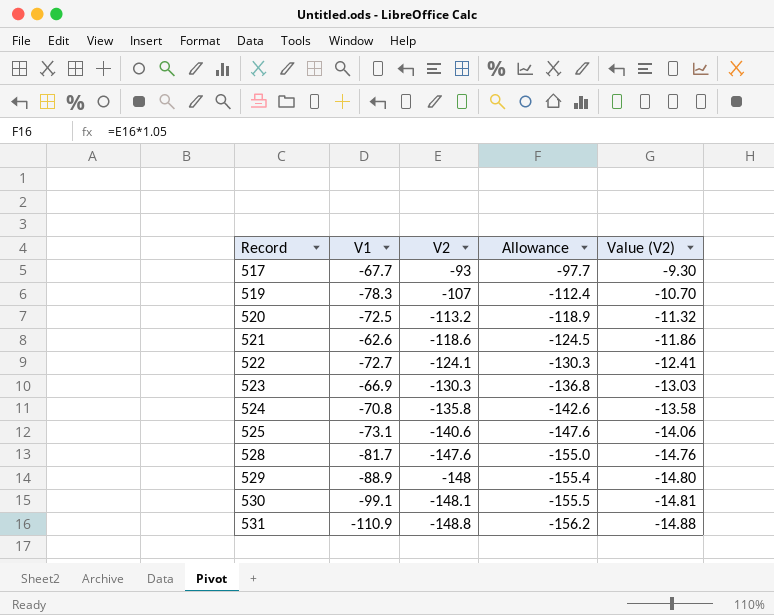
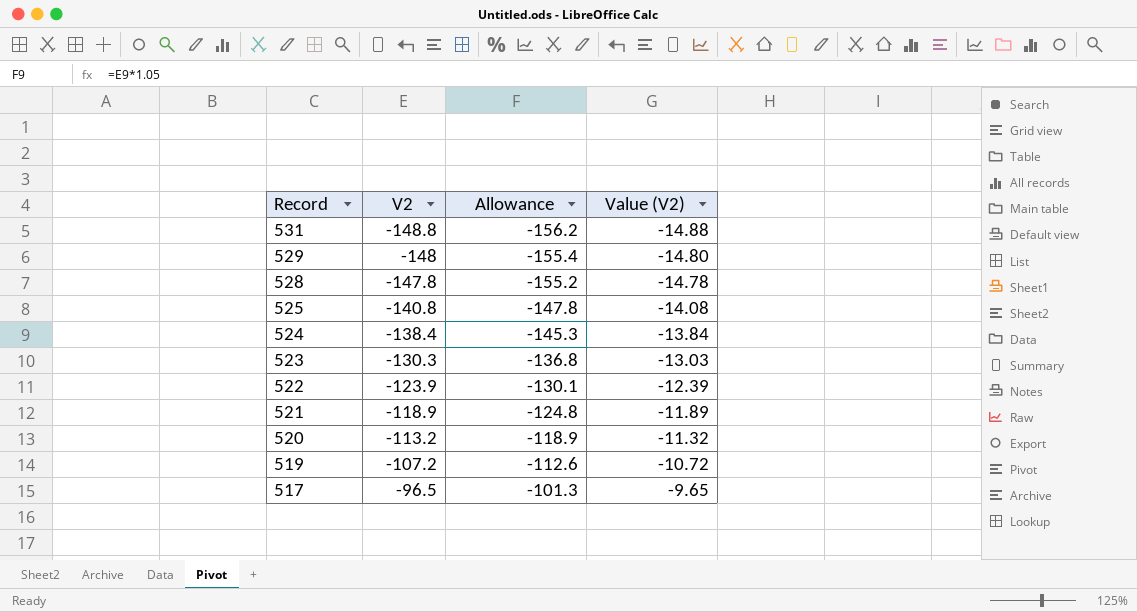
row order: Record ascending -> Record descending
column V1 | position: 2 -> none
row 530: -99.1 | -148.1 | -155.5 | -14.81 -> none
528 | V2: -147.6 -> -147.8
528 | Allowance: -155.0 -> -155.2
528 | Value (V2): -14.76 -> -14.78
525 | V2: -140.6 -> -140.8
525 | Allowance: -147.6 -> -147.8
525 | Value (V2): -14.06 -> -14.08
524 | V2: -135.8 -> -138.4
524 | Allowance: -142.6 -> -145.3
524 | Value (V2): -13.58 -> -13.84
522 | V2: -124.1 -> -123.9
522 | Allowance: -130.3 -> -130.1
522 | Value (V2): -12.41 -> -12.39
521 | V2: -118.6 -> -118.9
521 | Allowance: -124.5 -> -124.8
521 | Value (V2): -11.86 -> -11.89
519 | V2: -107 -> -107.2
519 | Allowance: -112.4 -> -112.6
519 | Value (V2): -10.70 -> -10.72
517 | V2: -93 -> -96.5
517 | Allowance: -97.7 -> -101.3
517 | Value (V2): -9.30 -> -9.65

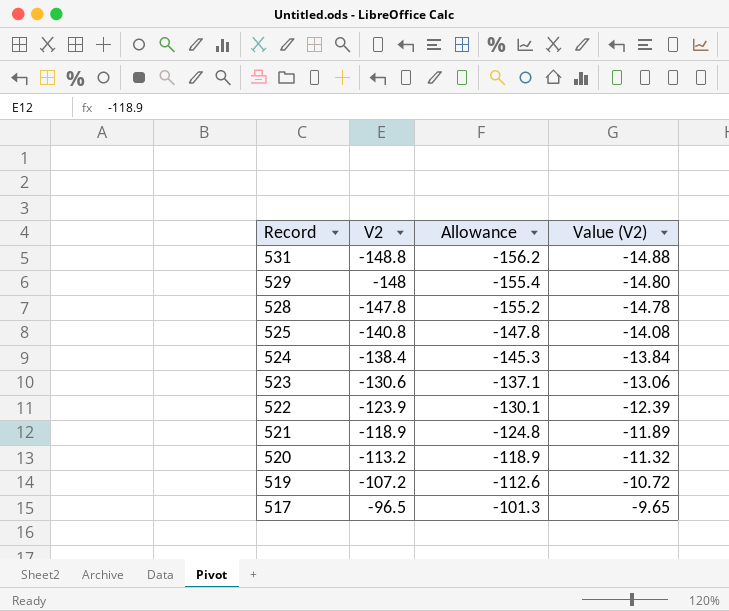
523 | V2: -130.3 -> -130.6
523 | Allowance: -136.8 -> -137.1
523 | Value (V2): -13.03 -> -13.06

